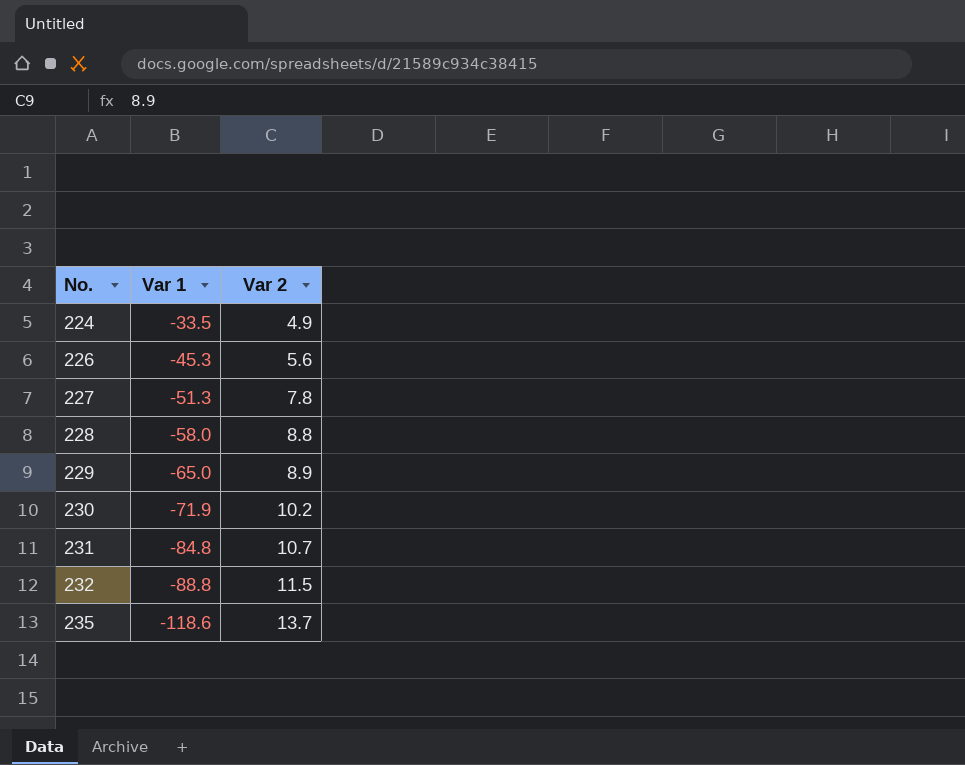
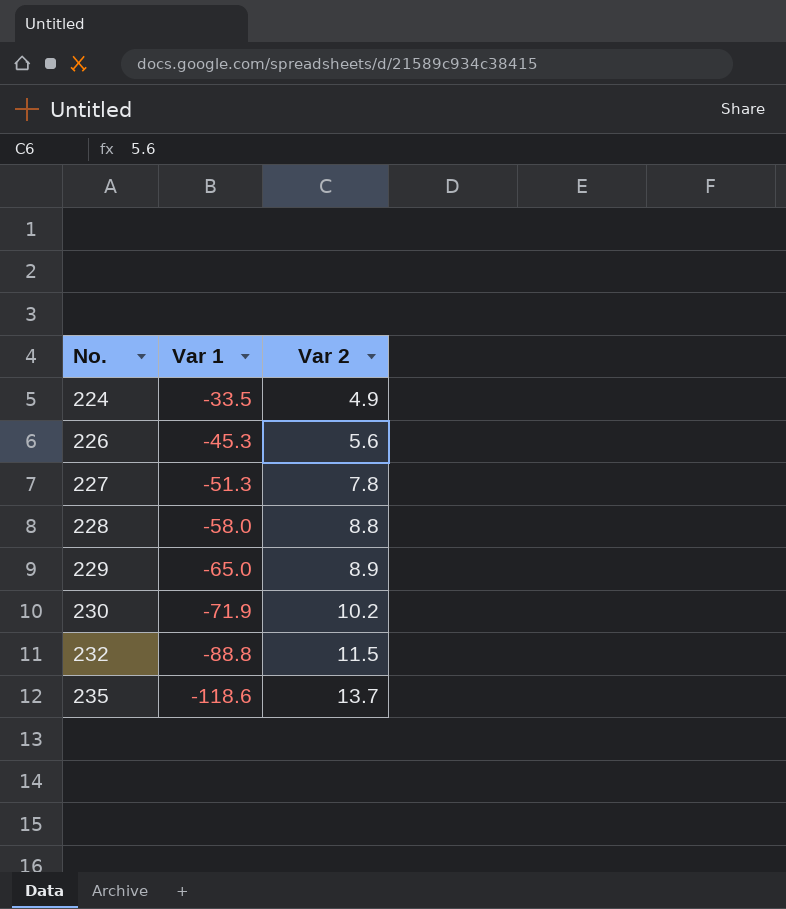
row 231: -84.8 | 10.7 -> none

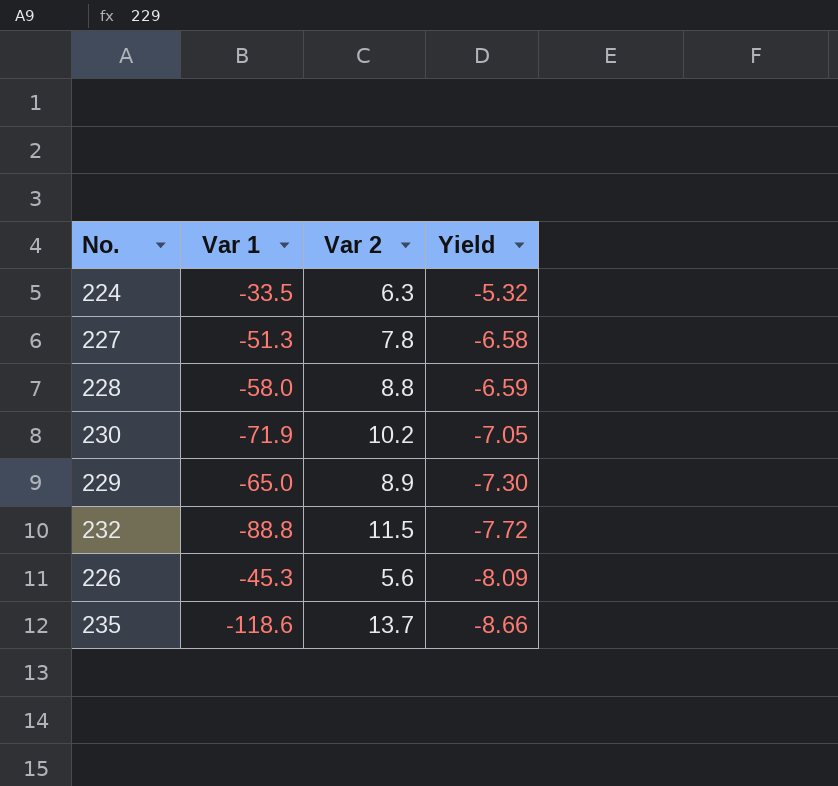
row order: No. ascending -> Yield descending
column Yield | formula: none -> [Var 1] / [Var 2]
224 | Var 2: 4.9 -> 6.3

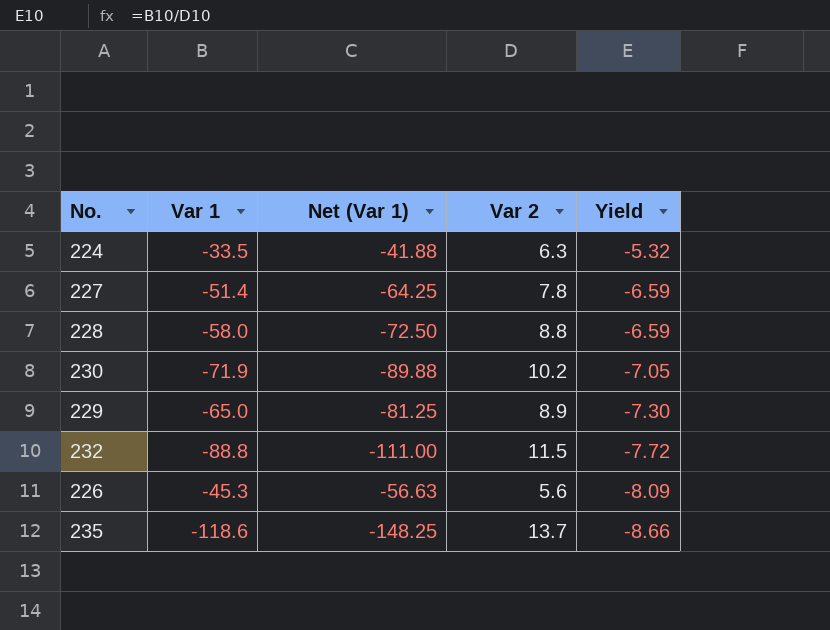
column Net (Var 1) | formula: none -> [Var 1] * 1.25
227 | Var 1: -51.3 -> -51.4
227 | Yield: -6.58 -> -6.59

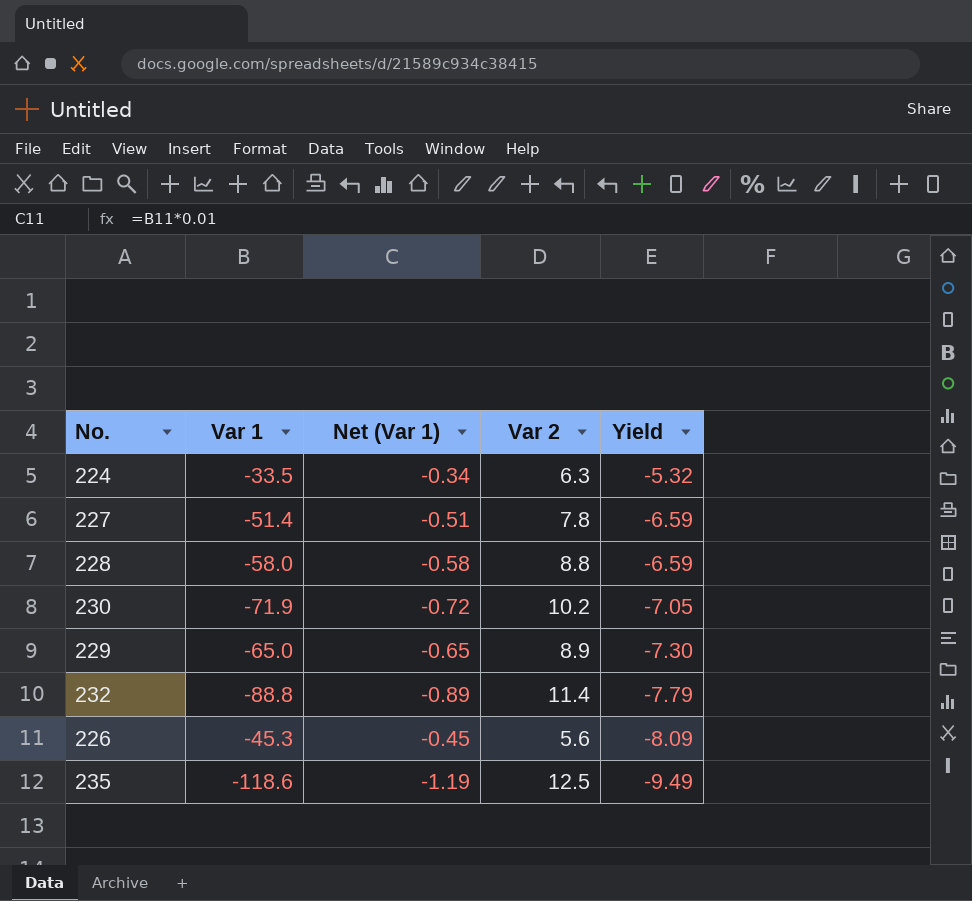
column Net (Var 1) | formula: [Var 1] * 1.25 -> [Var 1] * 0.01
232 | Var 2: 11.5 -> 11.4
232 | Yield: -7.72 -> -7.79
235 | Var 2: 13.7 -> 12.5
235 | Yield: -8.66 -> -9.49

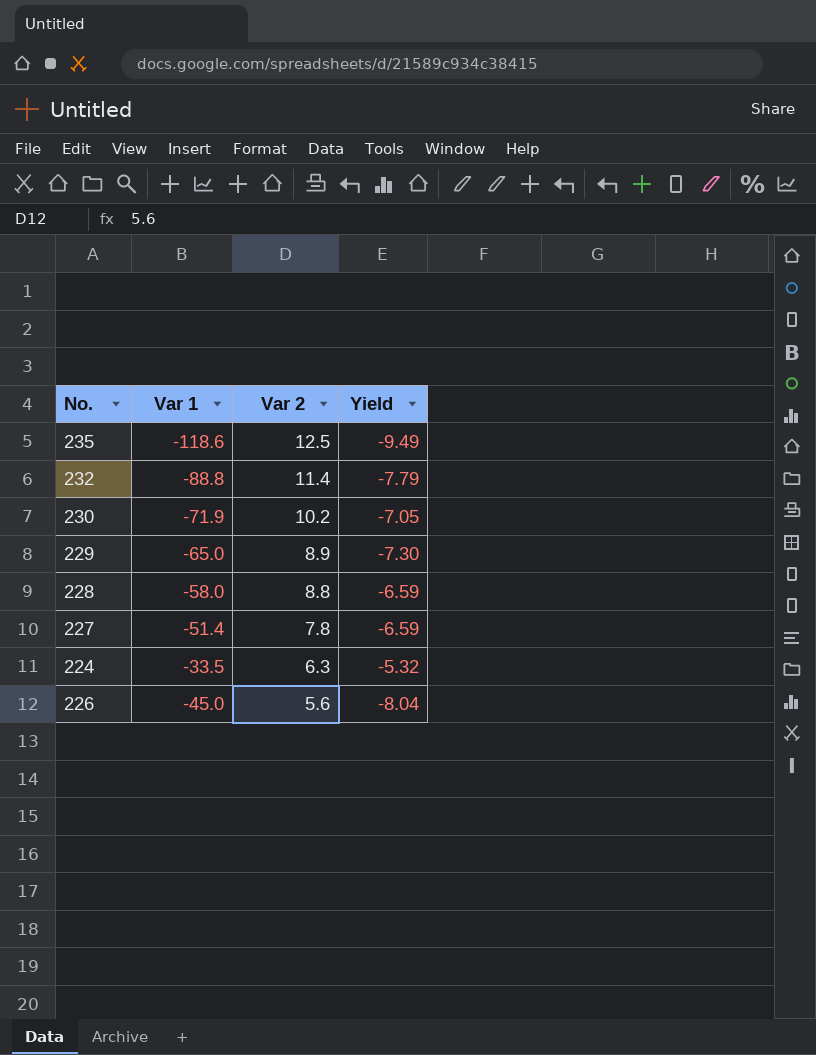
row order: Yield descending -> Var 2 descending
column Net (Var 1) | formula: [Var 1] * 0.01 -> none
226 | Var 1: -45.3 -> -45.0
226 | Yield: -8.09 -> -8.04

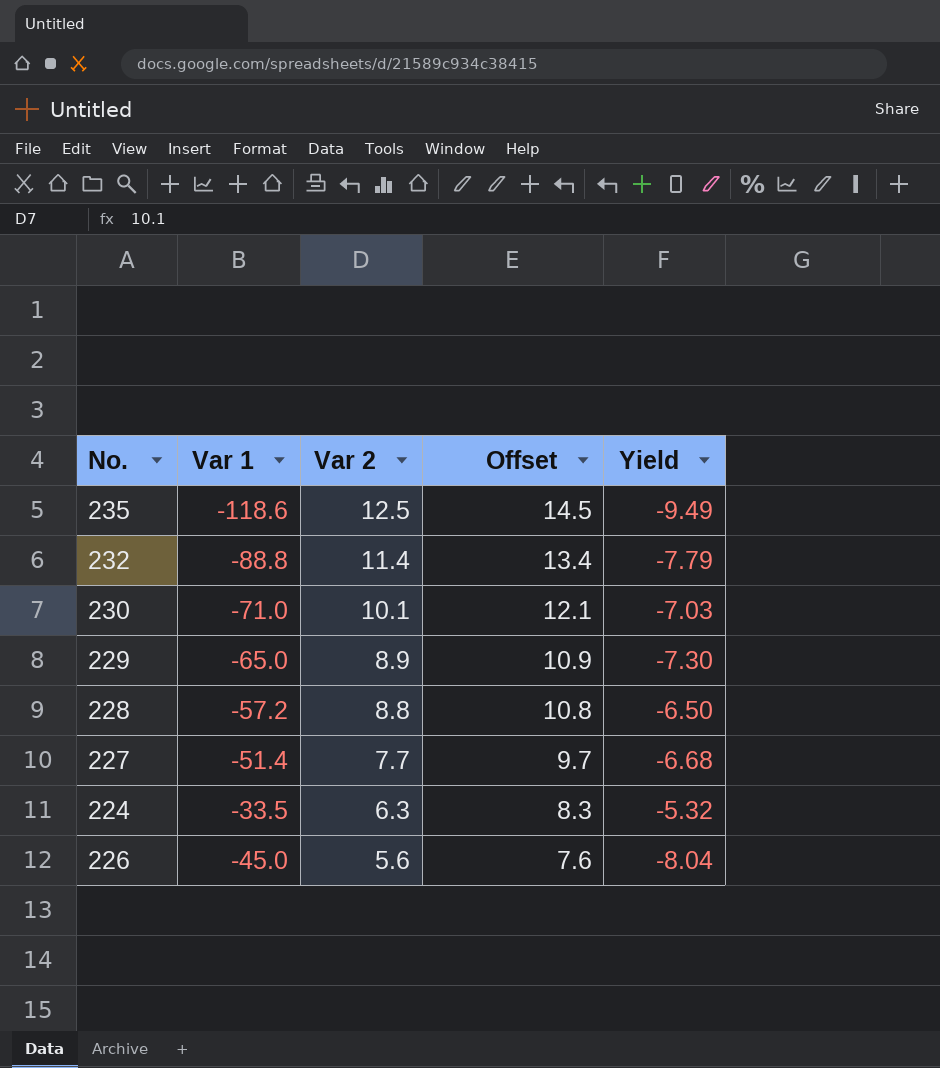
column Offset | formula: none -> [Var 2] + 2
230 | Var 1: -71.9 -> -71.0
230 | Var 2: 10.2 -> 10.1
230 | Yield: -7.05 -> -7.03
228 | Var 1: -58.0 -> -57.2
228 | Yield: -6.59 -> -6.50
227 | Var 2: 7.8 -> 7.7
227 | Yield: -6.59 -> -6.68

